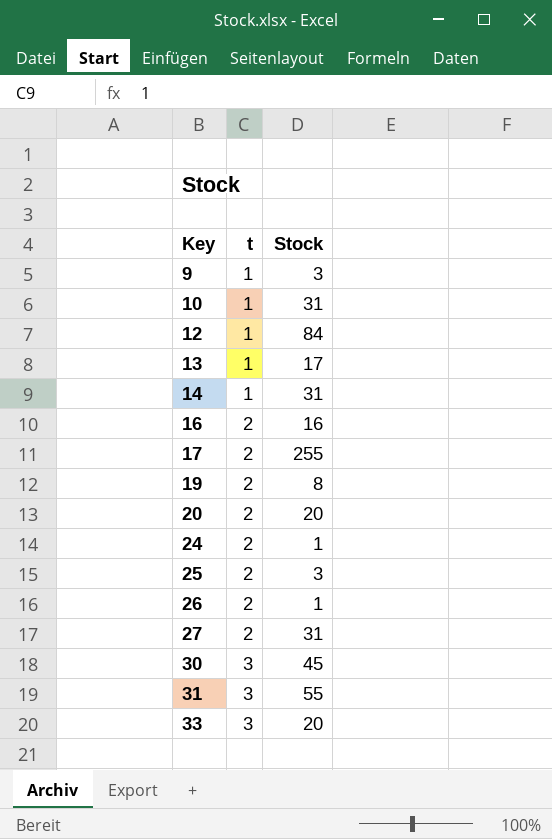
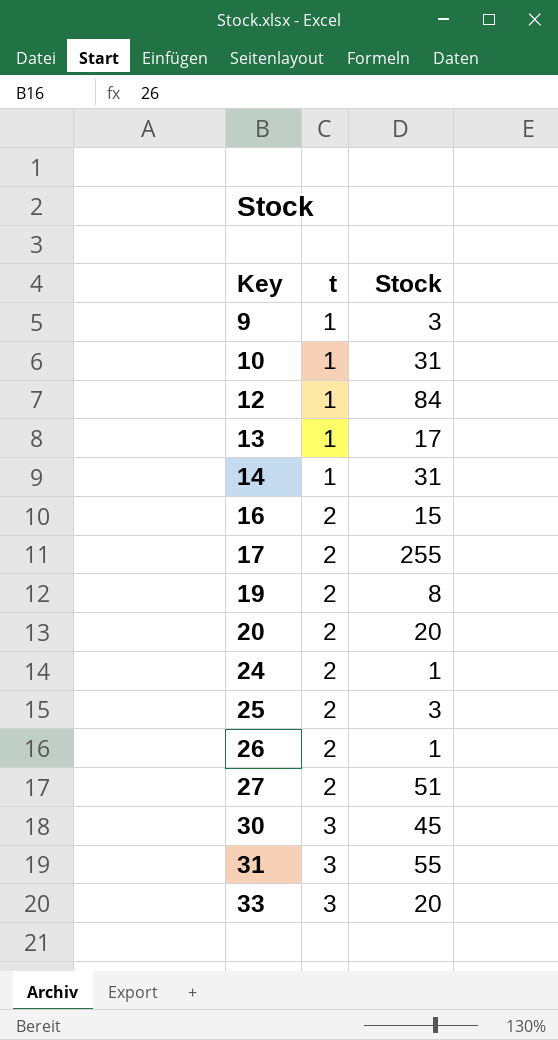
16 | Stock: 16 -> 15
27 | Stock: 31 -> 51

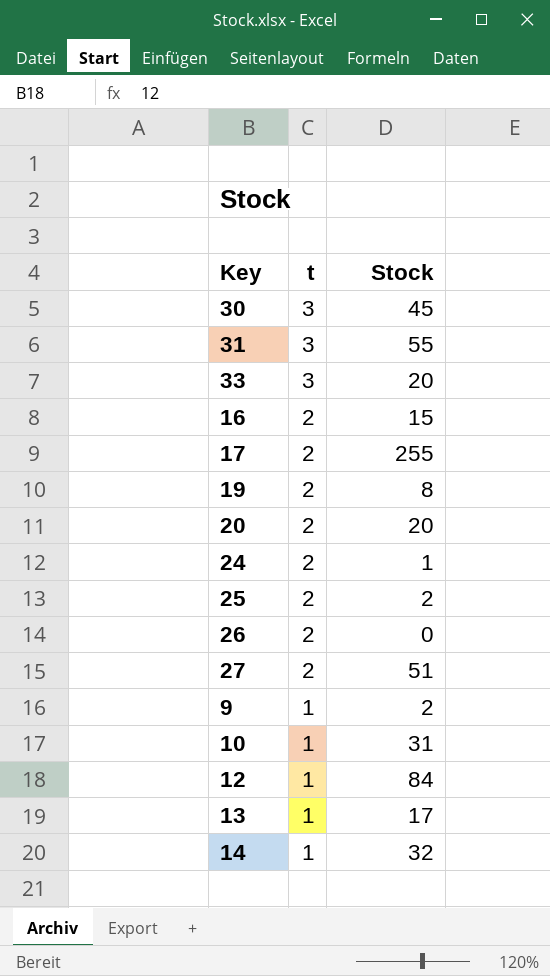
row order: Key ascending -> t descending
25 | Stock: 3 -> 2
26 | Stock: 1 -> 0
9 | Stock: 3 -> 2
14 | Stock: 31 -> 32

